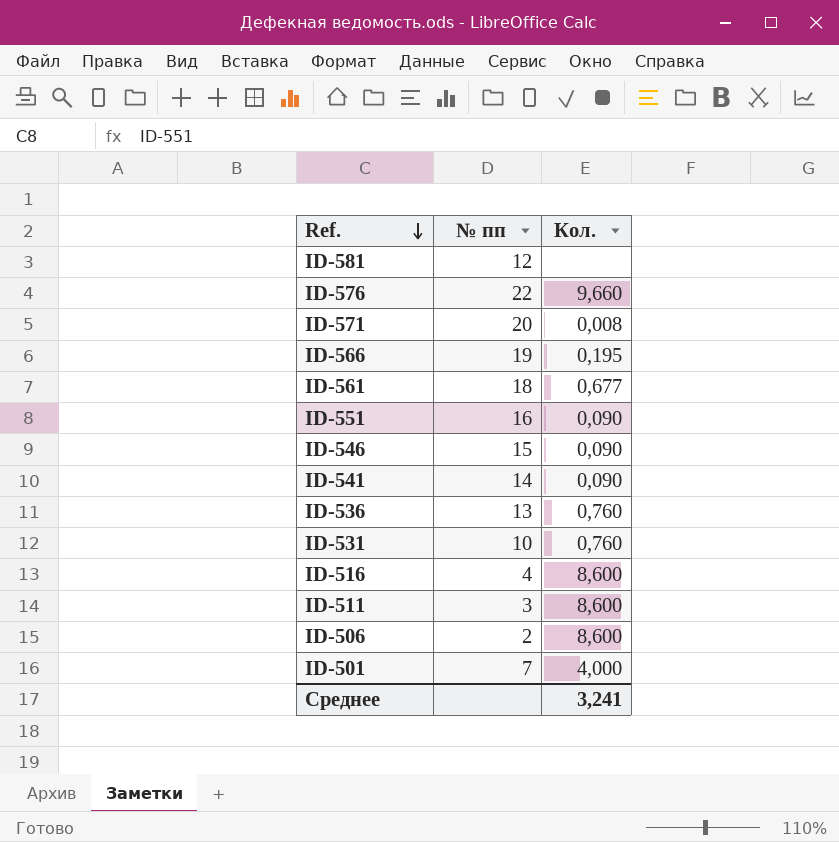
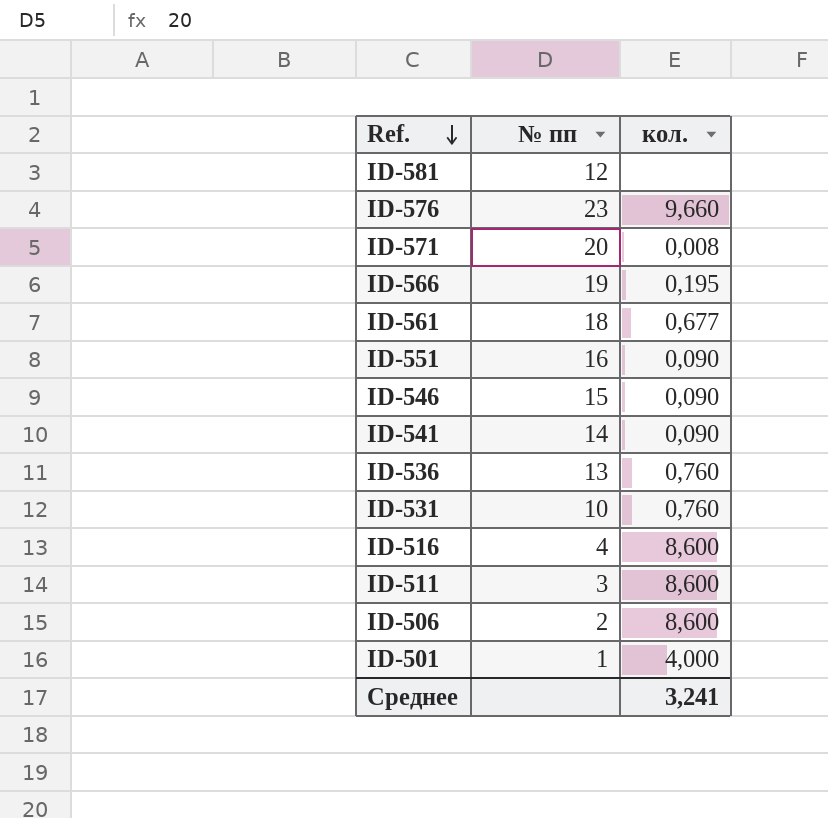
column name: Кол. -> кол.
ID-576 | № пп: 22 -> 23
ID-501 | № пп: 7 -> 1

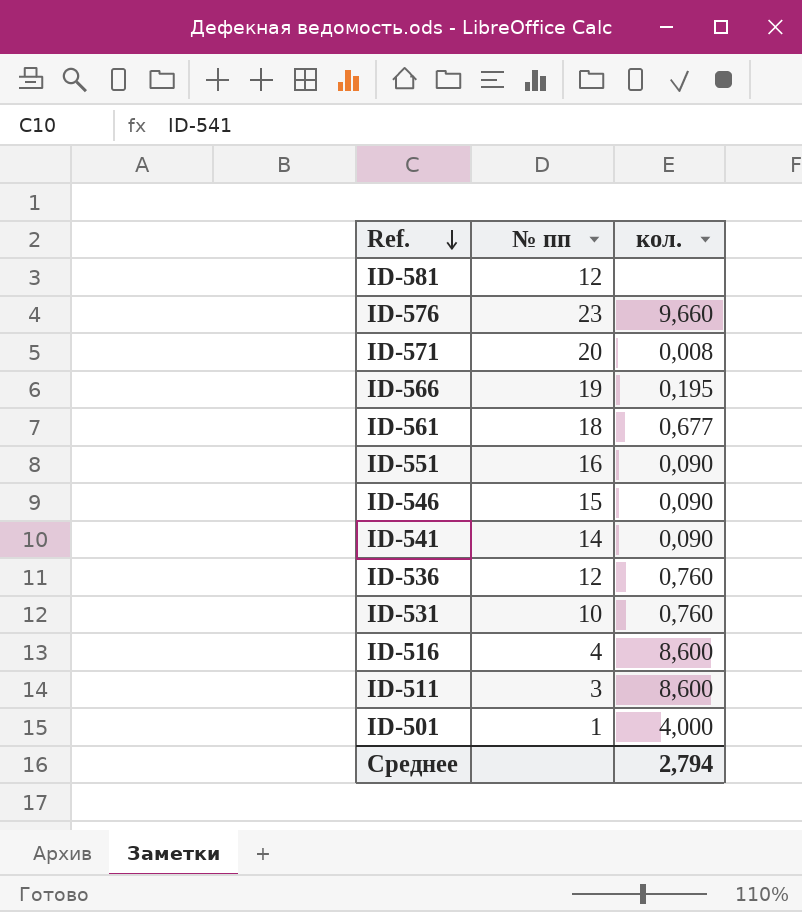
row ID-506: 2 | 8,600 -> none
ID-536 | № пп: 13 -> 12
Среднее | кол.: 3,241 -> 2,794

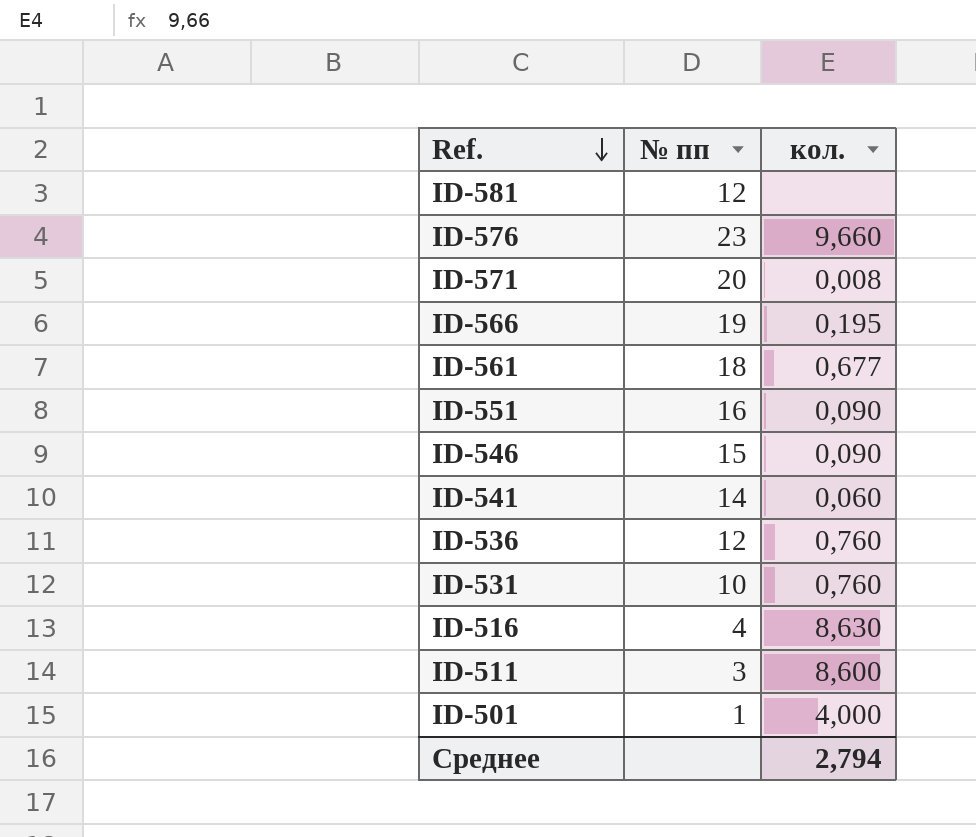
ID-541 | кол.: 0,090 -> 0,060
ID-516 | кол.: 8,600 -> 8,630

